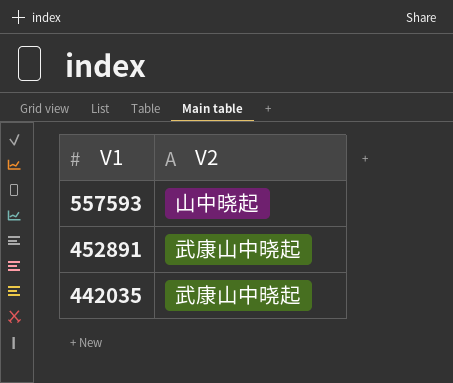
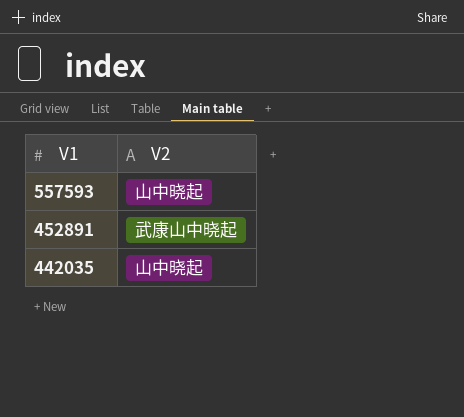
442035 | V2: 武康山中晓起 -> 山中晓起

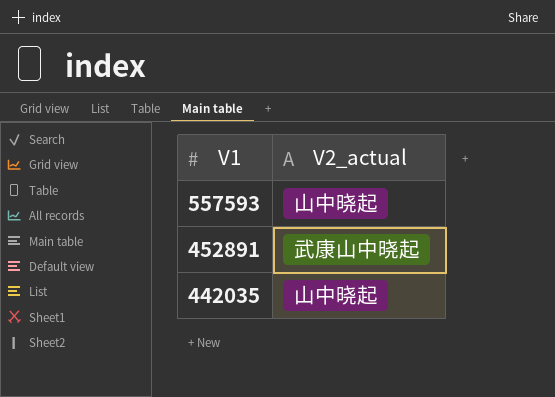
column name: V2 -> V2_actual

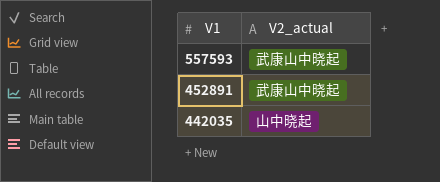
557593 | V2_actual: 山中晓起 -> 武康山中晓起

